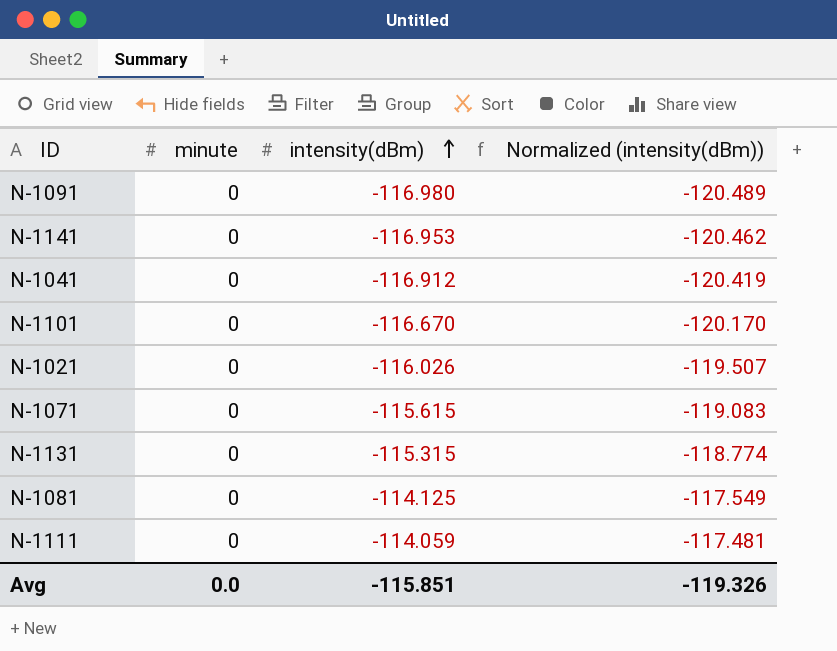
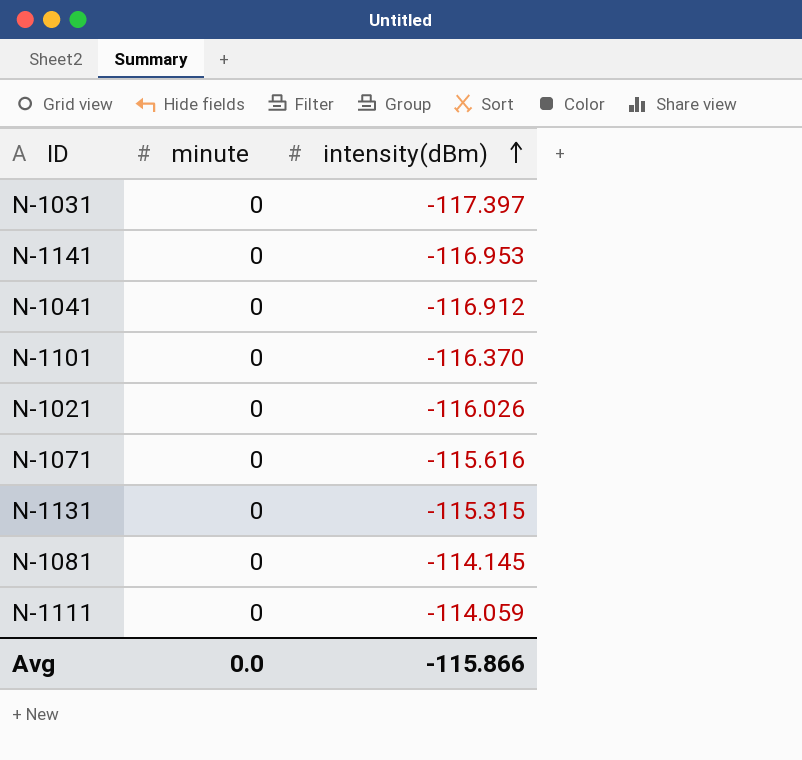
column Normalized (intensity(dBm)) | formula: [intensity(dBm)] * 1.03 -> none
row N-1091: 0 | -116.980 | -120.489 -> none
row N-1031: none -> 0 | -117.397
N-1101 | intensity(dBm): -116.670 -> -116.370
N-1071 | intensity(dBm): -115.615 -> -115.616
N-1081 | intensity(dBm): -114.125 -> -114.145
Avg | intensity(dBm): -115.851 -> -115.866

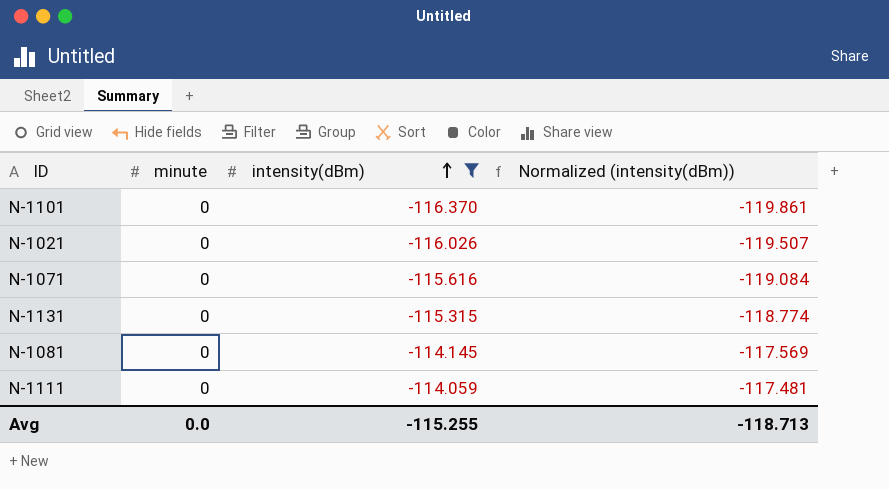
filter: none -> intensity(dBm) >= -116.370
column Normalized (intensity(dBm)) | formula: none -> [intensity(dBm)] * 1.03
Avg | intensity(dBm): -115.866 -> -115.255

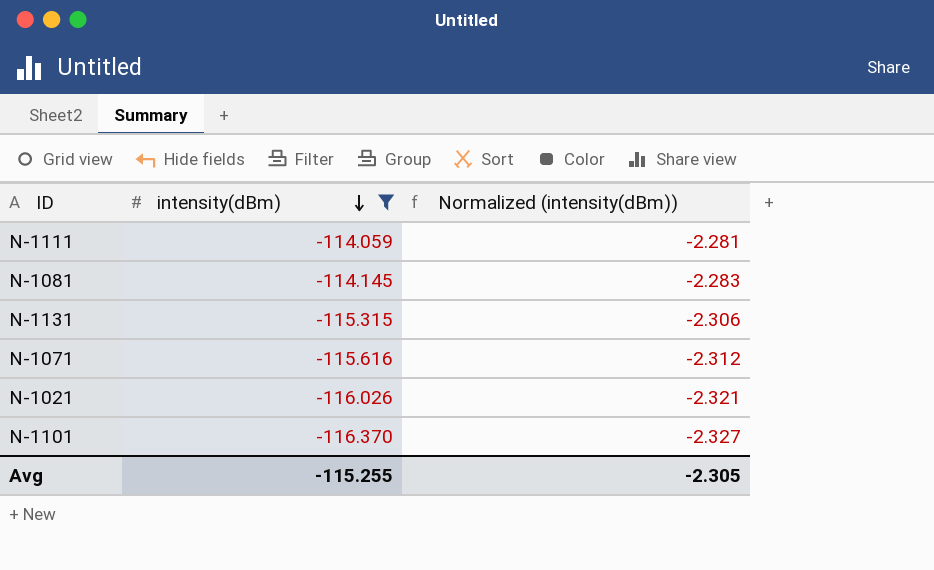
row order: intensity(dBm) ascending -> intensity(dBm) descending
column minute | position: 2 -> none
column Normalized (intensity(dBm)) | formula: [intensity(dBm)] * 1.03 -> [intensity(dBm)] * 0.02
Avg | Normalized (intensity(dBm)): -118.713 -> -2.305

